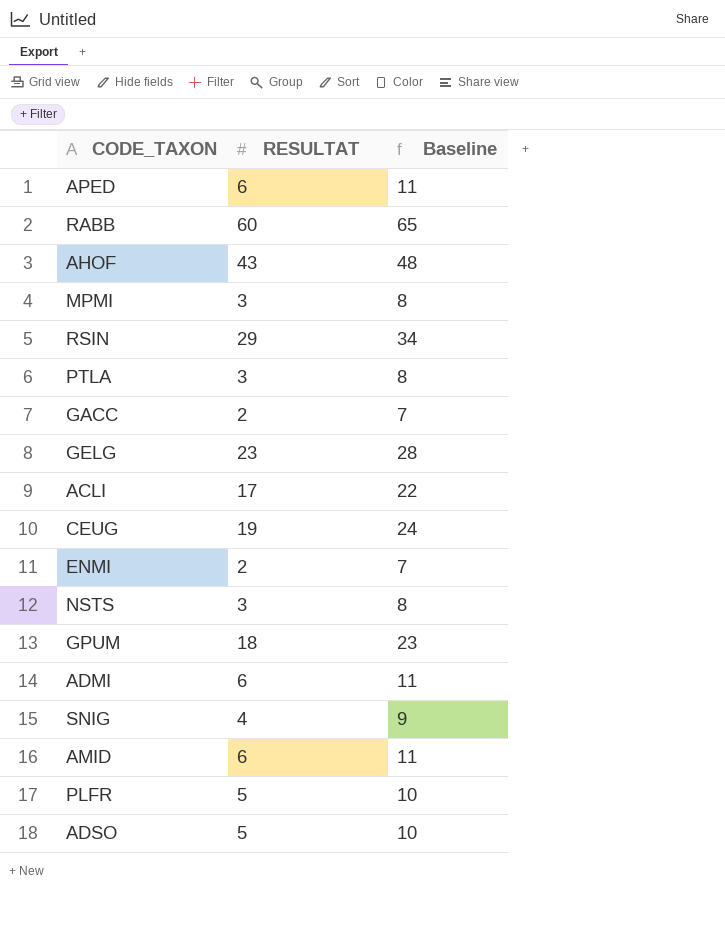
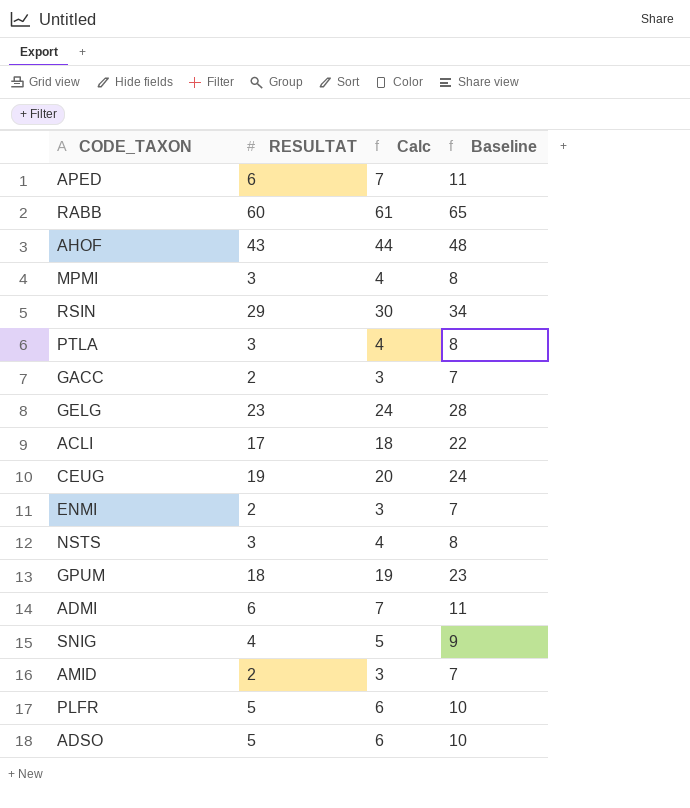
column Calc | formula: none -> [RESULTAT] + 1
AMID | RESULTAT: 6 -> 2
AMID | Baseline: 11 -> 7

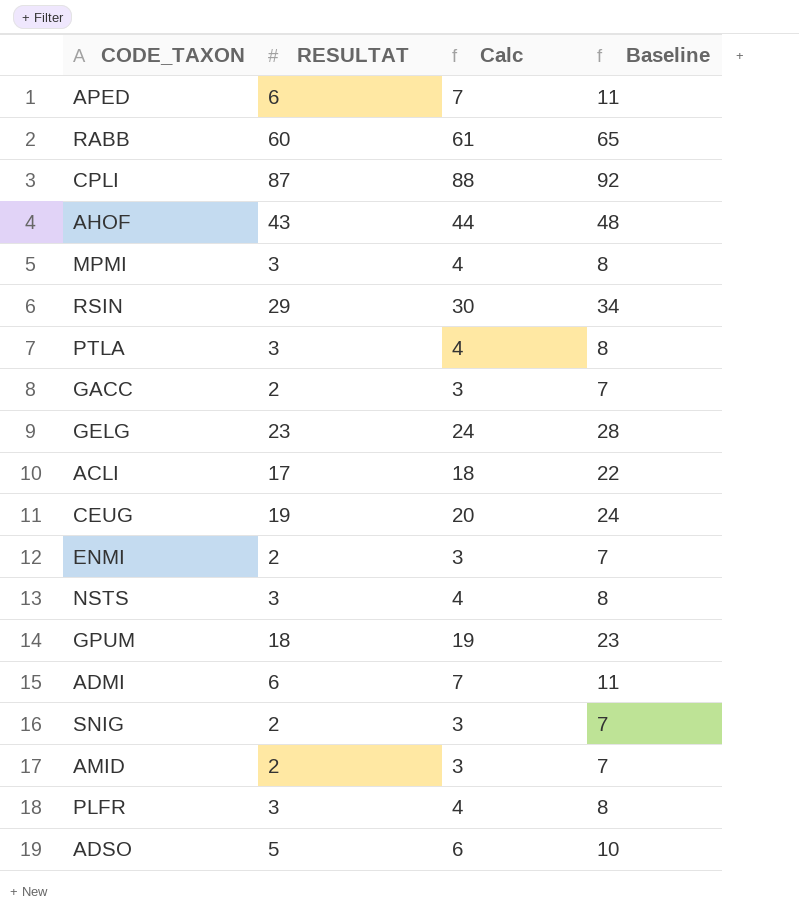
row CPLI: none -> 87 | 88 | 92
SNIG | RESULTAT: 4 -> 2
SNIG | Calc: 5 -> 3
SNIG | Baseline: 9 -> 7
PLFR | RESULTAT: 5 -> 3
PLFR | Calc: 6 -> 4
PLFR | Baseline: 10 -> 8

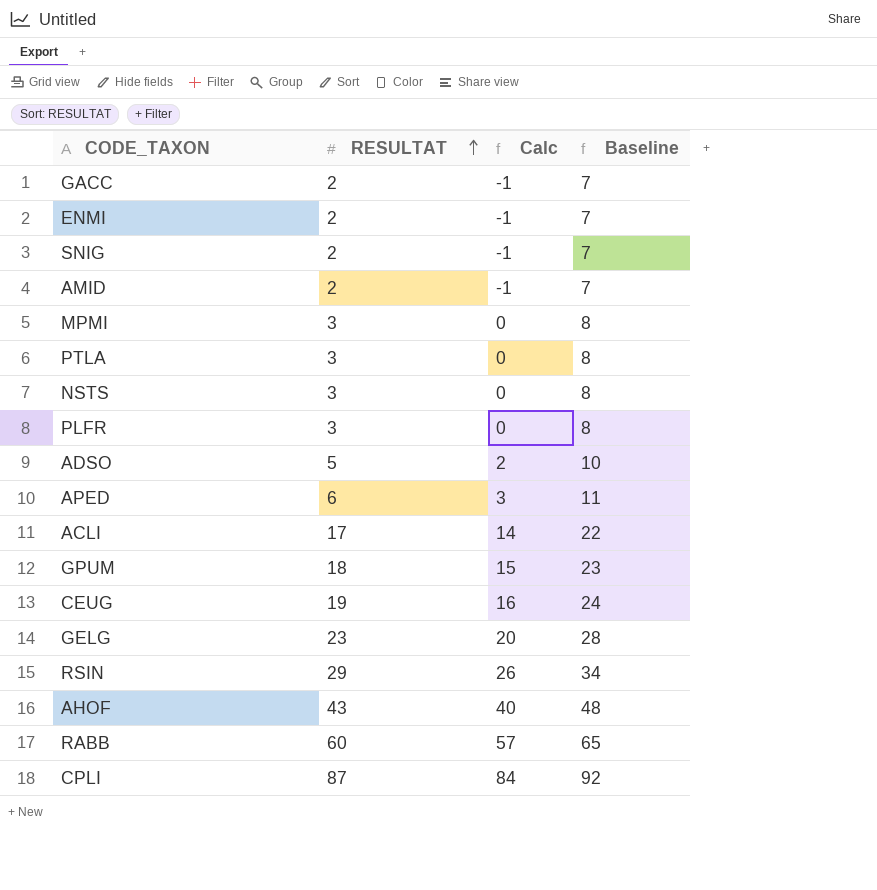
row order: none -> RESULTAT ascending
column Calc | formula: [RESULTAT] + 1 -> [RESULTAT] - 3
row ADMI: 6 | 7 | 11 -> none

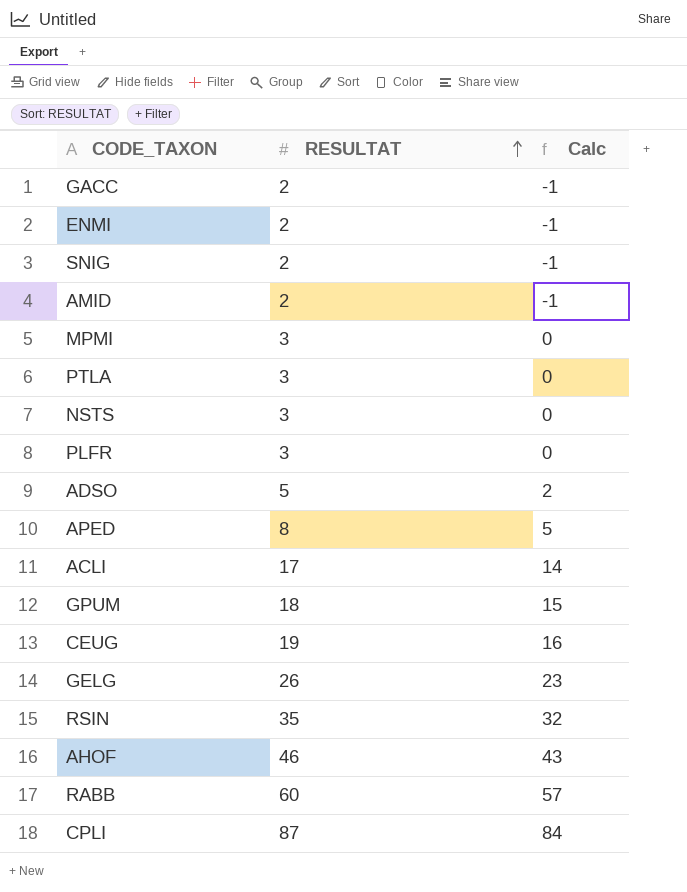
column Baseline | formula: [RESULTAT] + 5 -> none
APED | RESULTAT: 6 -> 8
APED | Calc: 3 -> 5
GELG | RESULTAT: 23 -> 26
GELG | Calc: 20 -> 23
RSIN | RESULTAT: 29 -> 35
RSIN | Calc: 26 -> 32
AHOF | RESULTAT: 43 -> 46
AHOF | Calc: 40 -> 43

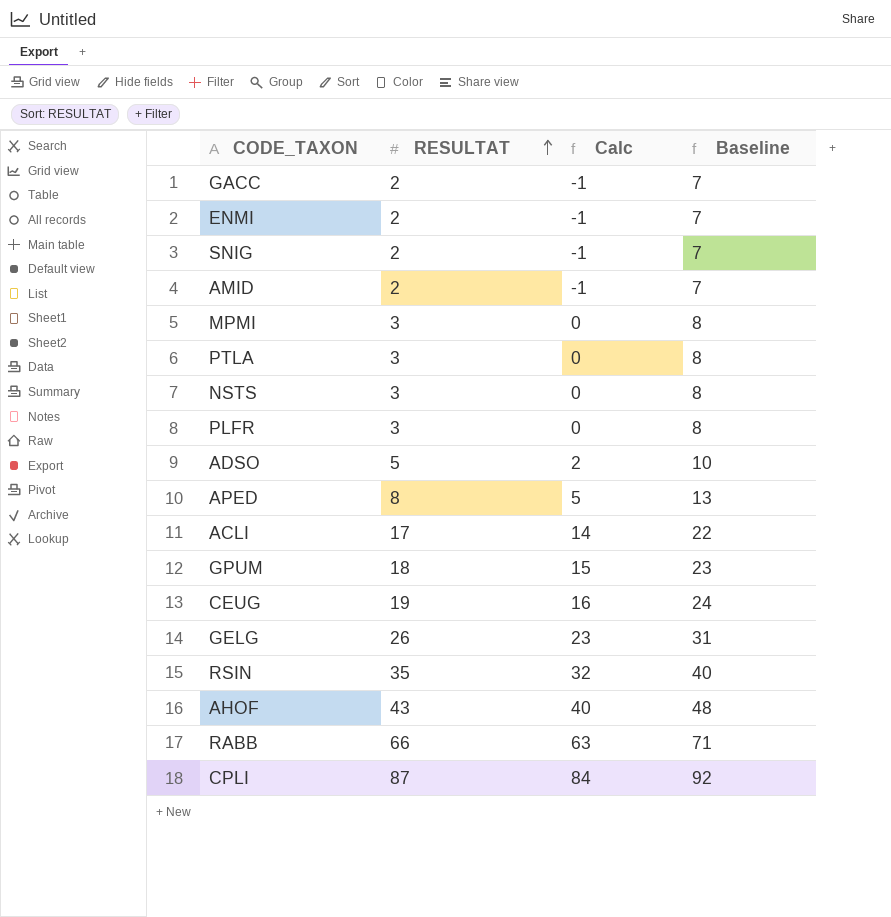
column Baseline | formula: none -> [RESULTAT] + 5
AHOF | RESULTAT: 46 -> 43
AHOF | Calc: 43 -> 40
RABB | RESULTAT: 60 -> 66
RABB | Calc: 57 -> 63

